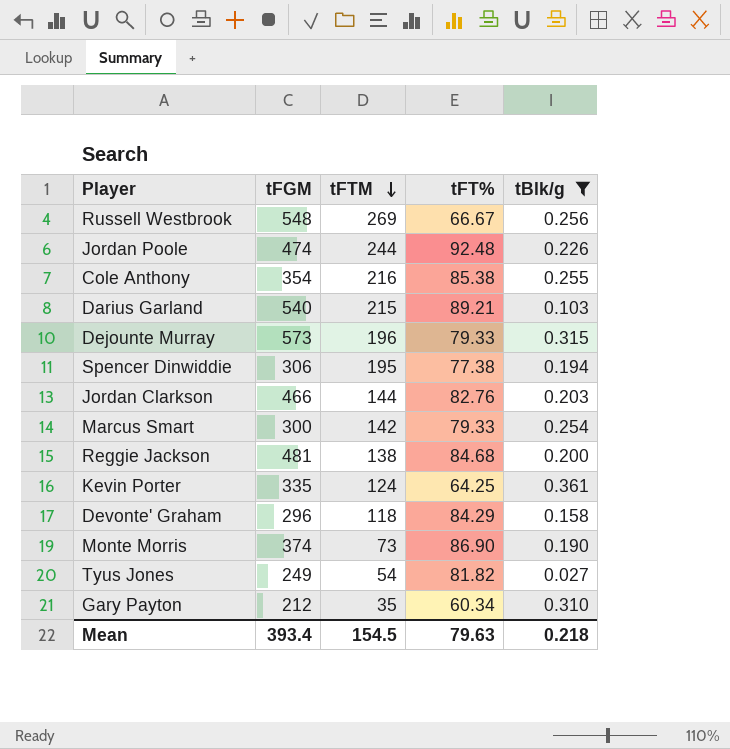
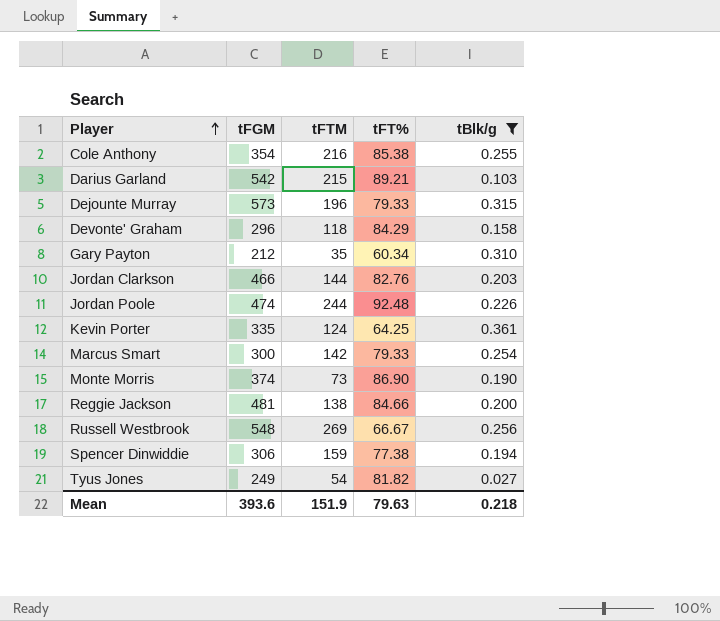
row order: tFTM descending -> Player ascending
Darius Garland | tFGM: 540 -> 542
Reggie Jackson | tFT%: 84.68 -> 84.66
Spencer Dinwiddie | tFTM: 195 -> 159
Mean | tFGM: 393.4 -> 393.6
Mean | tFTM: 154.5 -> 151.9

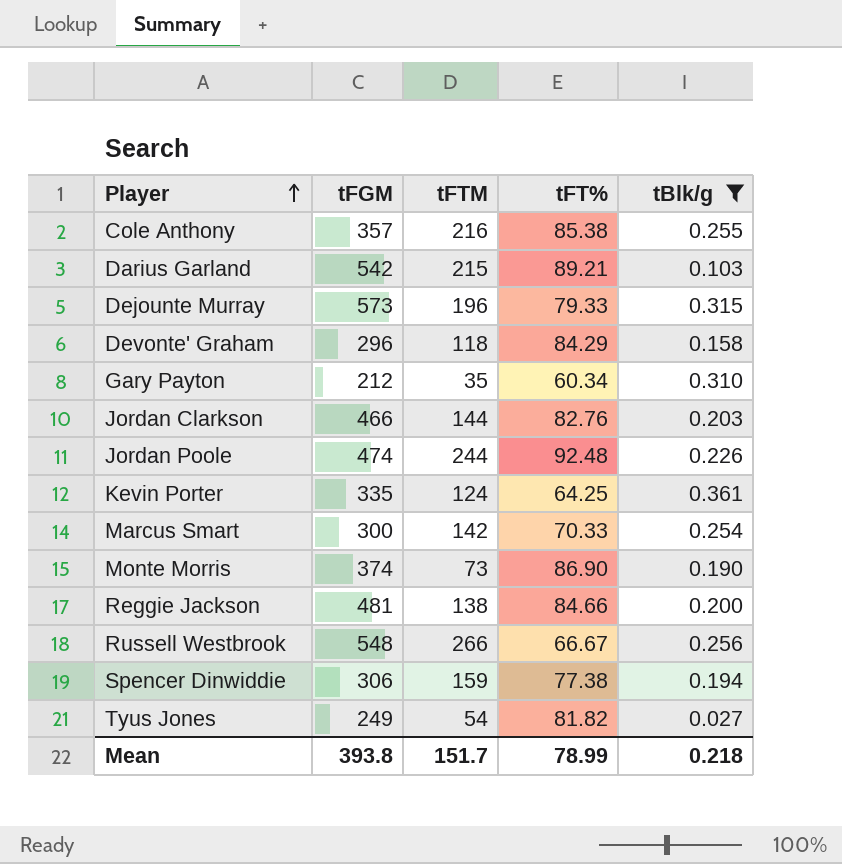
Cole Anthony | tFGM: 354 -> 357
Marcus Smart | tFT%: 79.33 -> 70.33
Russell Westbrook | tFTM: 269 -> 266
Mean | tFGM: 393.6 -> 393.8
Mean | tFTM: 151.9 -> 151.7
Mean | tFT%: 79.63 -> 78.99

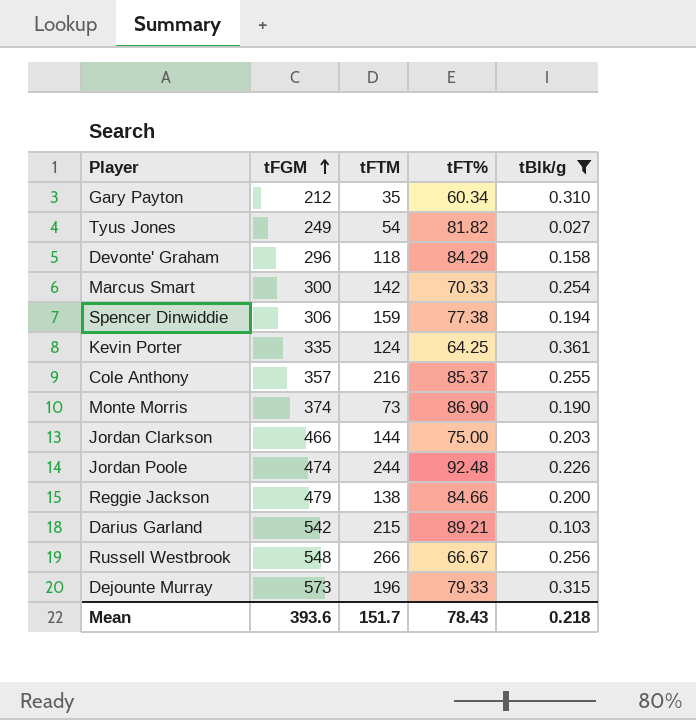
row order: Player ascending -> tFGM ascending
Cole Anthony | tFT%: 85.38 -> 85.37
Jordan Clarkson | tFT%: 82.76 -> 75.00
Reggie Jackson | tFGM: 481 -> 479
Mean | tFGM: 393.8 -> 393.6
Mean | tFT%: 78.99 -> 78.43

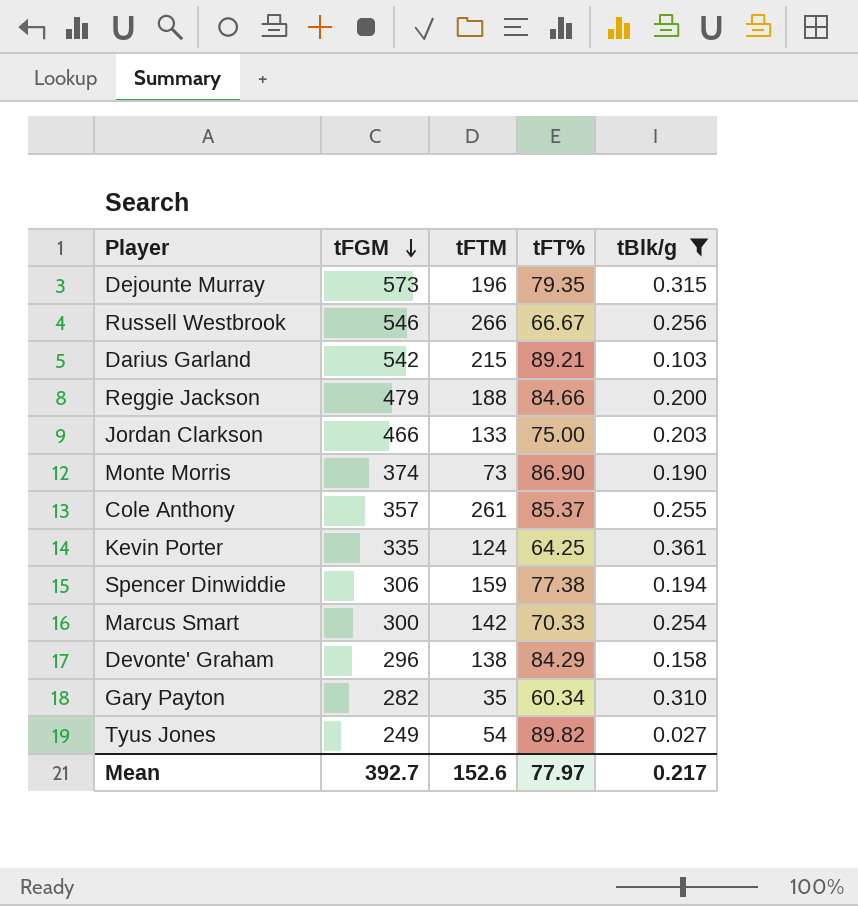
row order: tFGM ascending -> tFGM descending
row Jordan Poole: 474 | 244 | 92.48 | 0.226 -> none
Dejounte Murray | tFT%: 79.33 -> 79.35
Russell Westbrook | tFGM: 548 -> 546
Reggie Jackson | tFTM: 138 -> 188
Jordan Clarkson | tFTM: 144 -> 133
Cole Anthony | tFTM: 216 -> 261
Devonte' Graham | tFTM: 118 -> 138
Gary Payton | tFGM: 212 -> 282
Tyus Jones | tFT%: 81.82 -> 89.82
Mean | tFGM: 393.6 -> 392.7
Mean | tFTM: 151.7 -> 152.6
Mean | tFT%: 78.43 -> 77.97
Mean | tBlk/g: 0.218 -> 0.217

